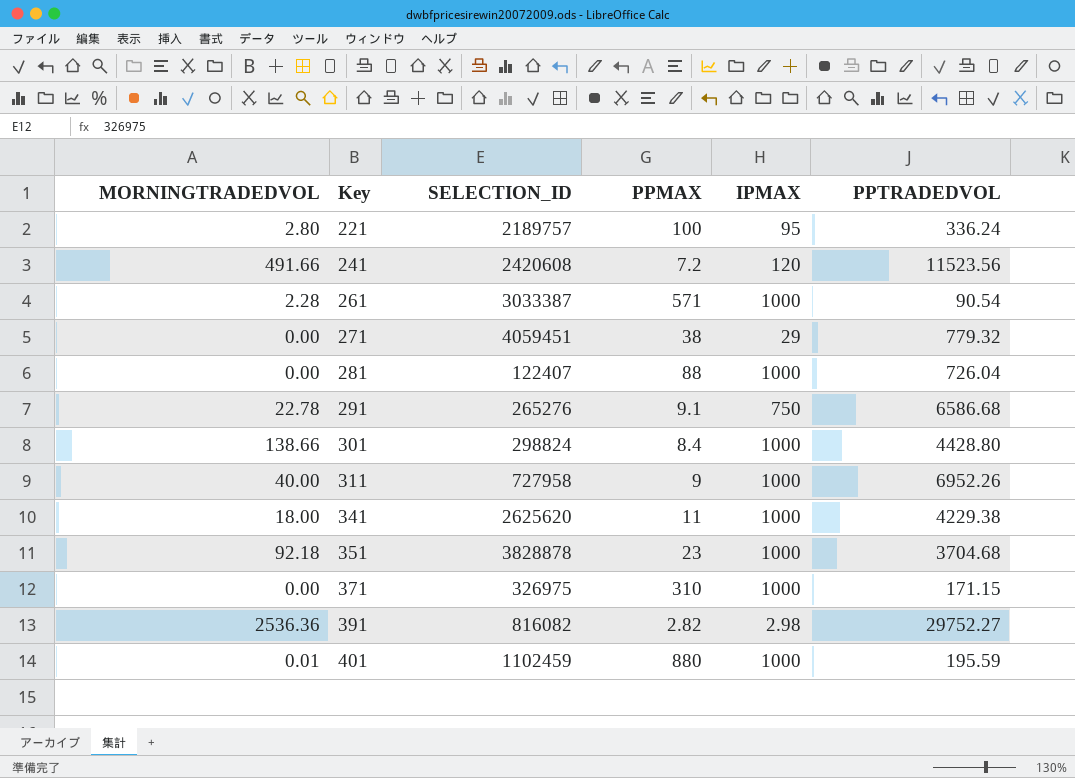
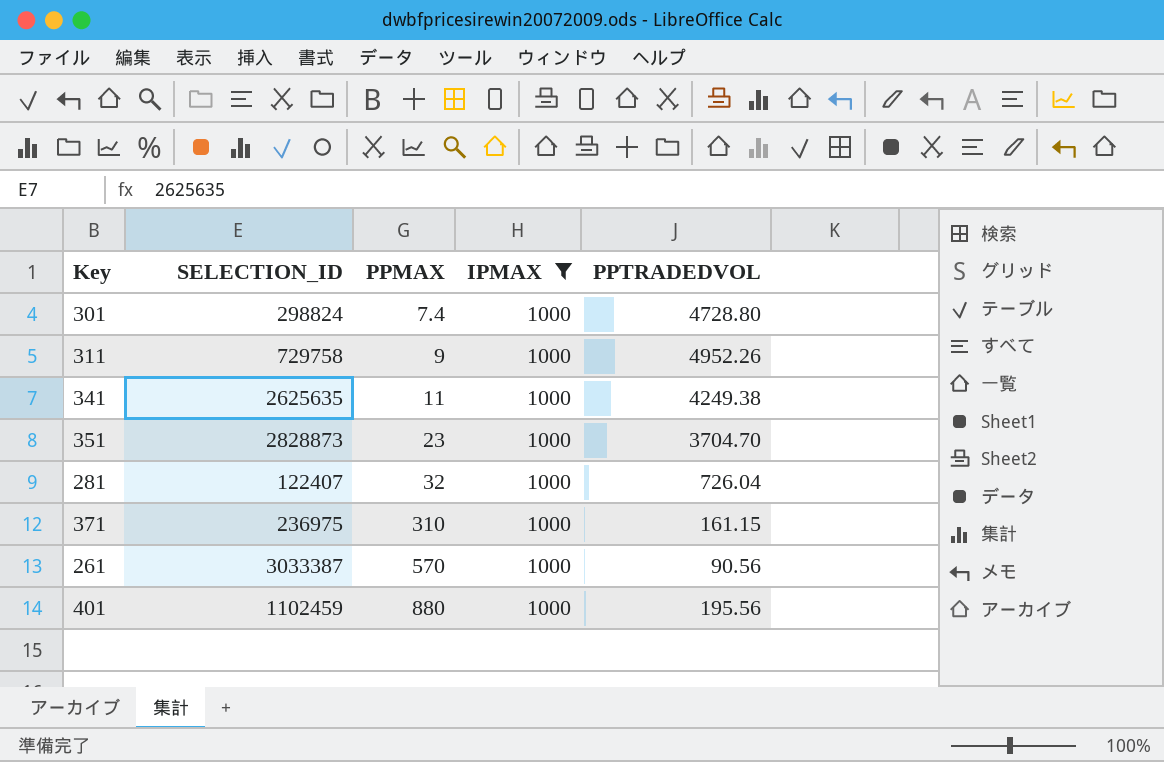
filter: none -> IPMAX = 1000
row order: Key ascending -> PPMAX ascending
column MORNINGTRADEDVOL | position: 1 -> none
301 | PPMAX: 8.4 -> 7.4
301 | PPTRADEDVOL: 4428.80 -> 4728.80
311 | SELECTION_ID: 727958 -> 729758
311 | PPTRADEDVOL: 6952.26 -> 4952.26
341 | SELECTION_ID: 2625620 -> 2625635
341 | PPTRADEDVOL: 4229.38 -> 4249.38
351 | SELECTION_ID: 3828878 -> 2828873
351 | PPTRADEDVOL: 3704.68 -> 3704.70
281 | PPMAX: 88 -> 32
371 | SELECTION_ID: 326975 -> 236975
371 | PPTRADEDVOL: 171.15 -> 161.15
261 | PPMAX: 571 -> 570
261 | PPTRADEDVOL: 90.54 -> 90.56
401 | PPTRADEDVOL: 195.59 -> 195.56

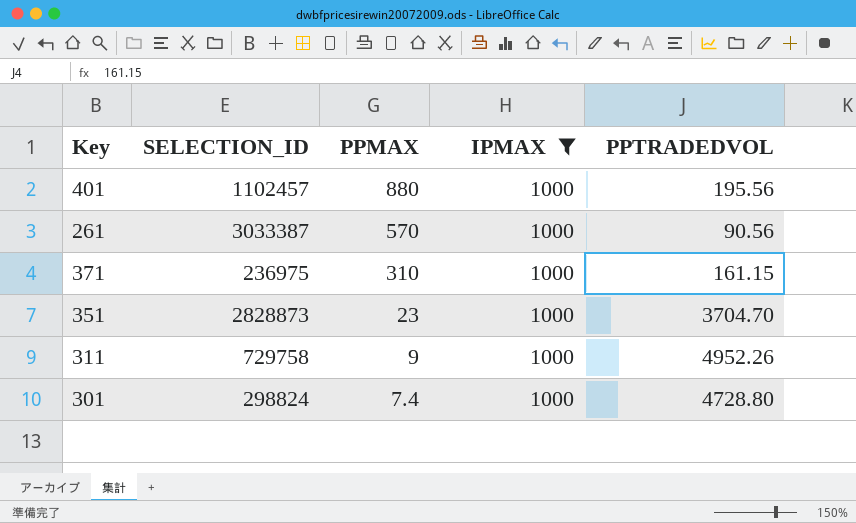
row order: PPMAX ascending -> PPMAX descending
row 341: 2625635 | 11 | 1000 | 4249.38 -> none
row 281: 122407 | 32 | 1000 | 726.04 -> none
401 | SELECTION_ID: 1102459 -> 1102457

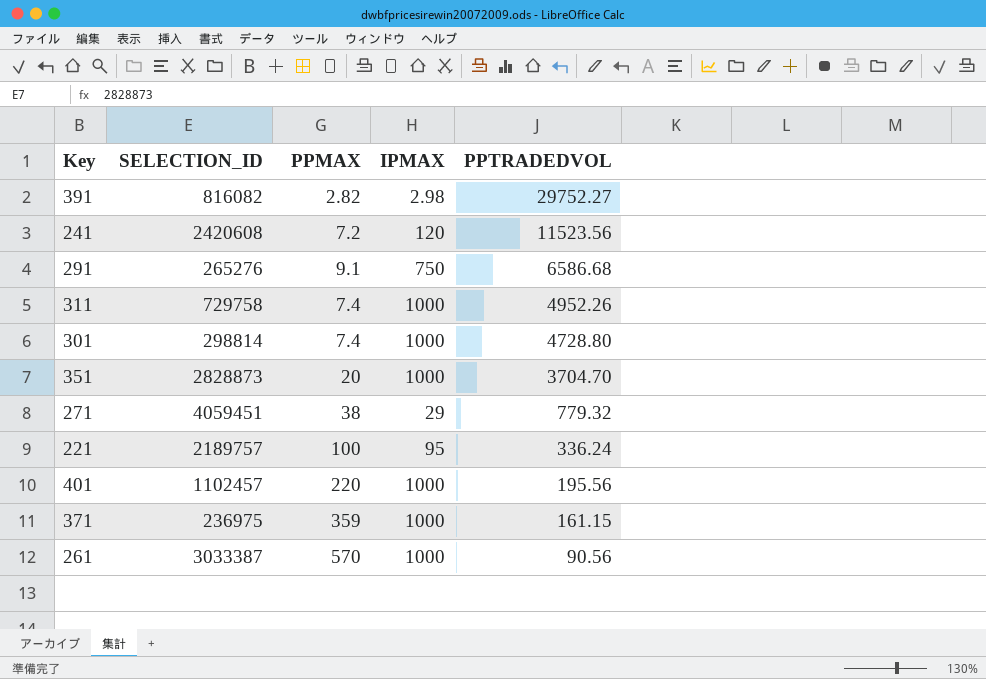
filter: IPMAX = 1000 -> none
row order: PPMAX descending -> PPTRADEDVOL descending
311 | PPMAX: 9 -> 7.4
301 | SELECTION_ID: 298824 -> 298814
351 | PPMAX: 23 -> 20
401 | PPMAX: 880 -> 220
371 | PPMAX: 310 -> 359

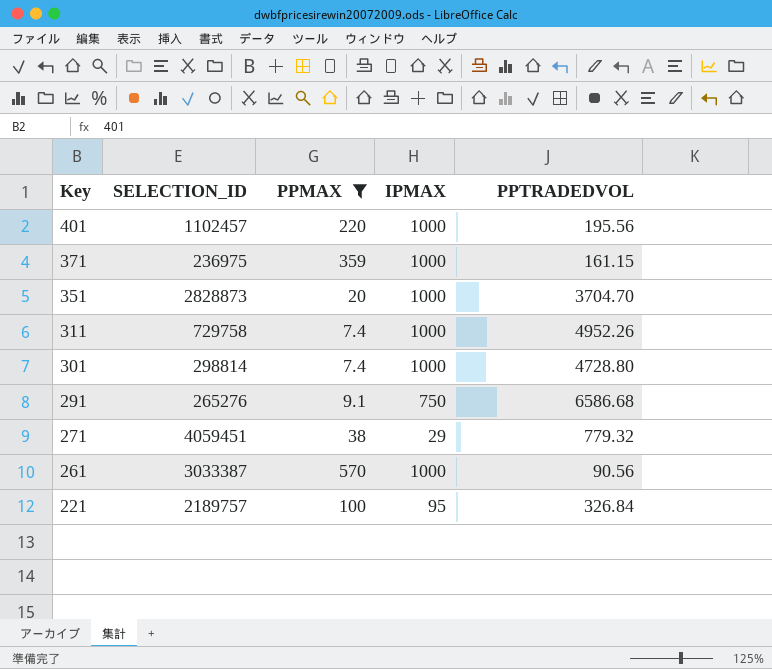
filter: none -> PPMAX >= 7.4
row order: PPTRADEDVOL descending -> Key descending
221 | PPTRADEDVOL: 336.24 -> 326.84

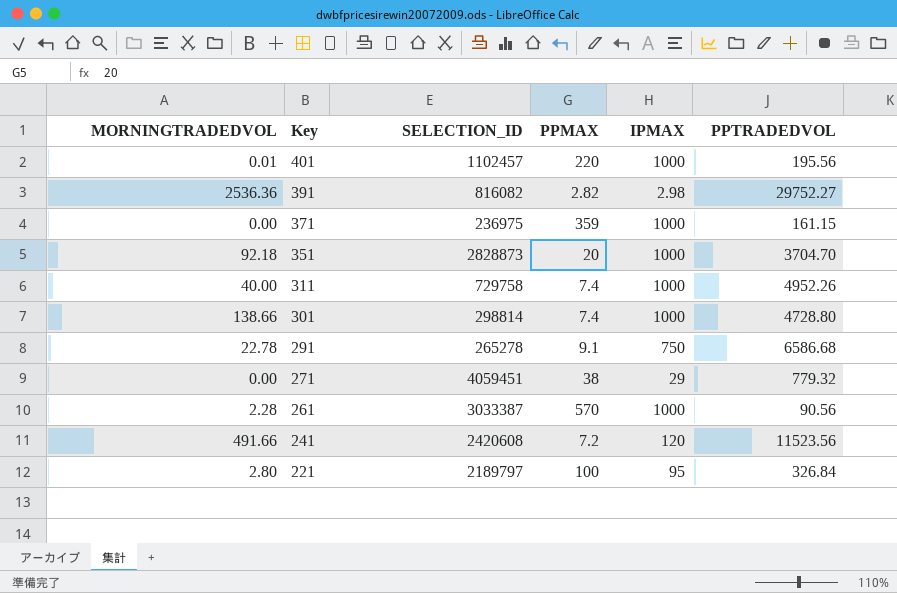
filter: PPMAX >= 7.4 -> none
column MORNINGTRADEDVOL | position: none -> 1
291 | SELECTION_ID: 265276 -> 265278
221 | SELECTION_ID: 2189757 -> 2189797

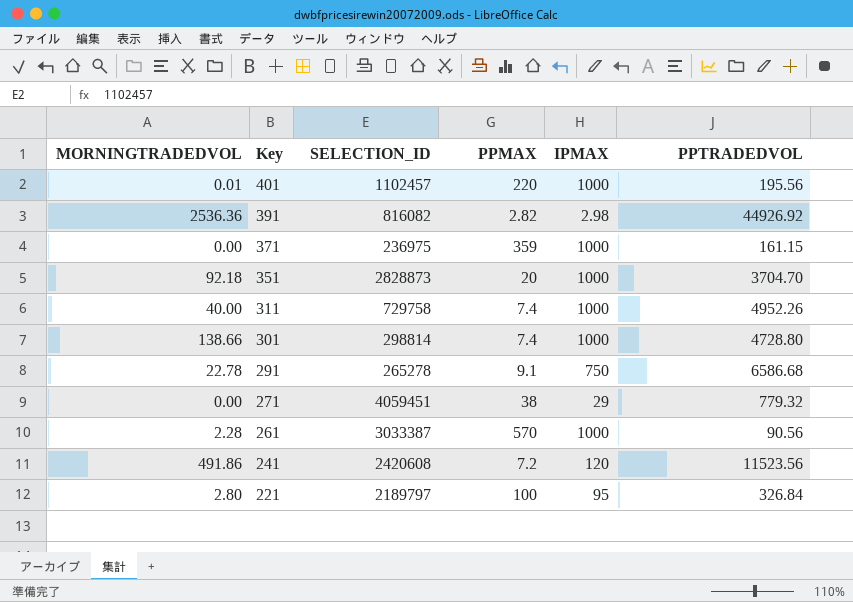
391 | PPTRADEDVOL: 29752.27 -> 44926.92
241 | MORNINGTRADEDVOL: 491.66 -> 491.86

